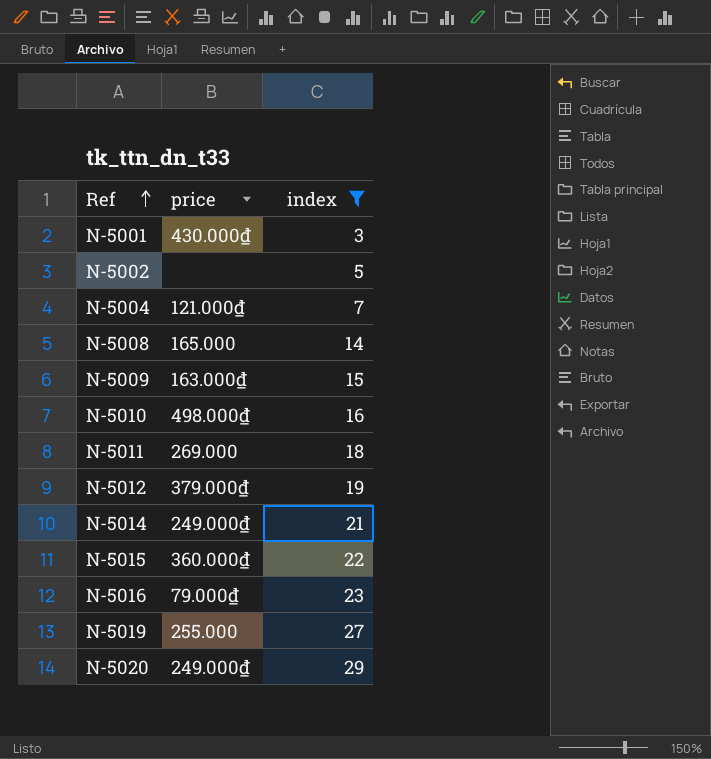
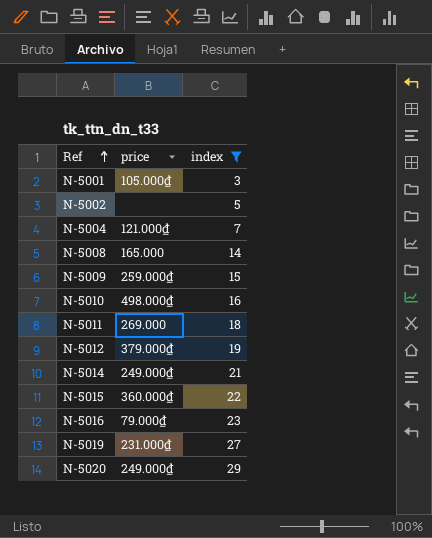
N-5001 | price: 430.000₫ -> 105.000₫
N-5009 | price: 163.000₫ -> 259.000₫
N-5019 | price: 255.000 -> 231.000₫

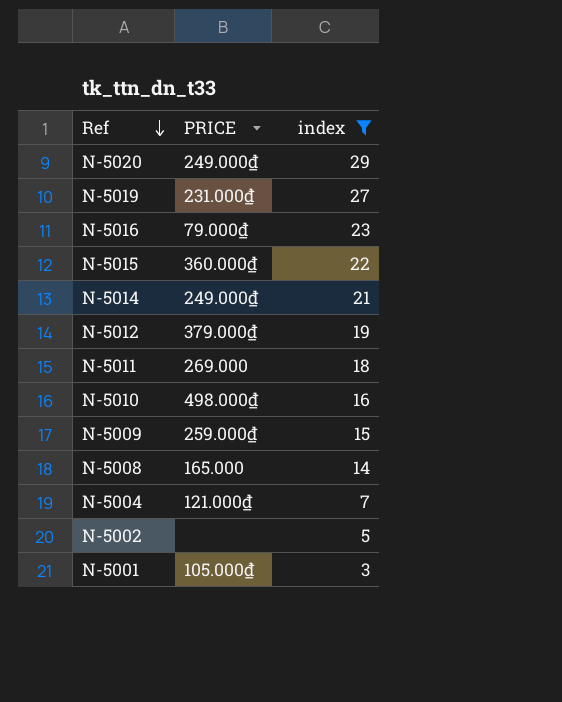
row order: Ref ascending -> Ref descending
column name: price -> PRICE

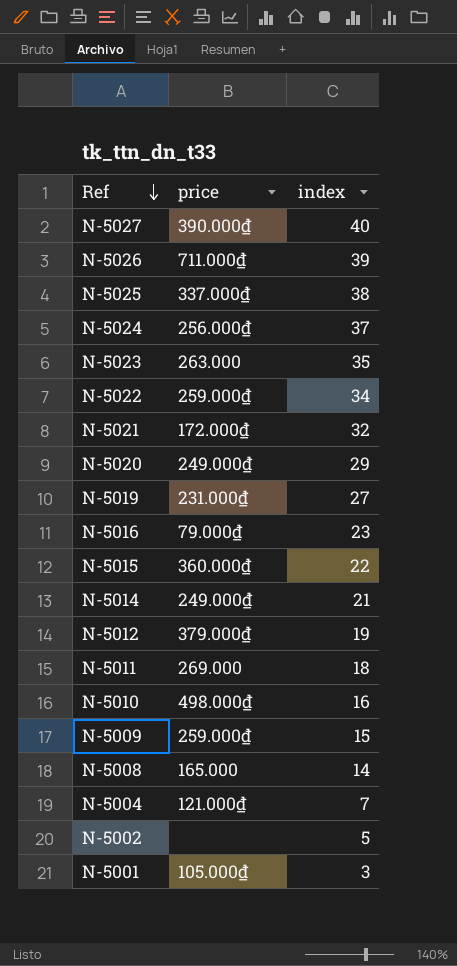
filter: index <= 29 -> none
column name: PRICE -> price

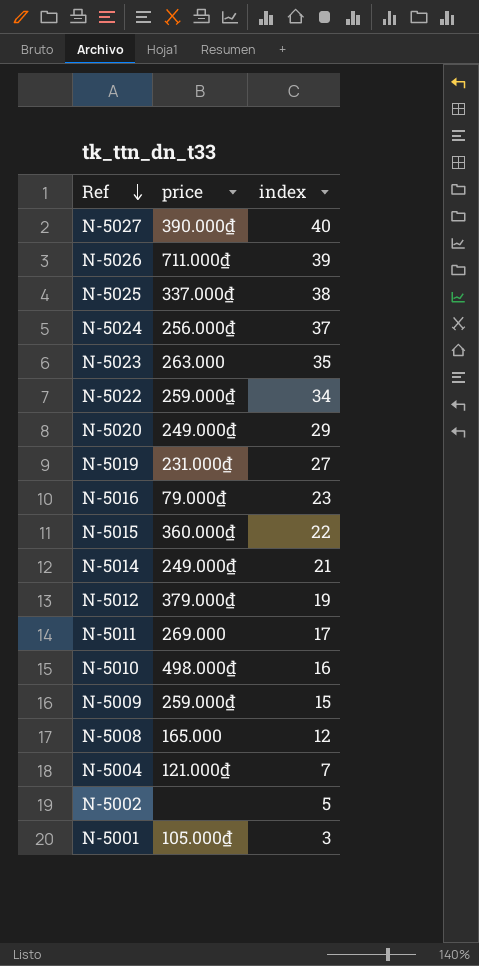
row N-5021: 172.000₫ | 32 -> none
N-5011 | index: 18 -> 17
N-5008 | index: 14 -> 12

